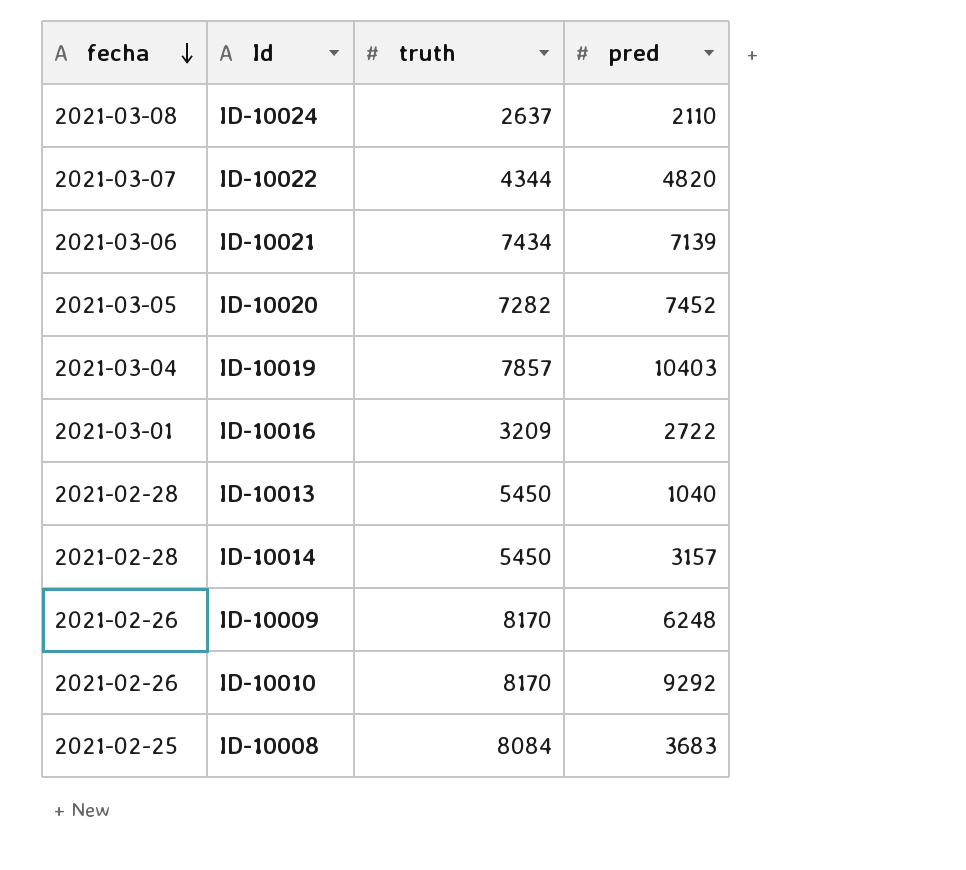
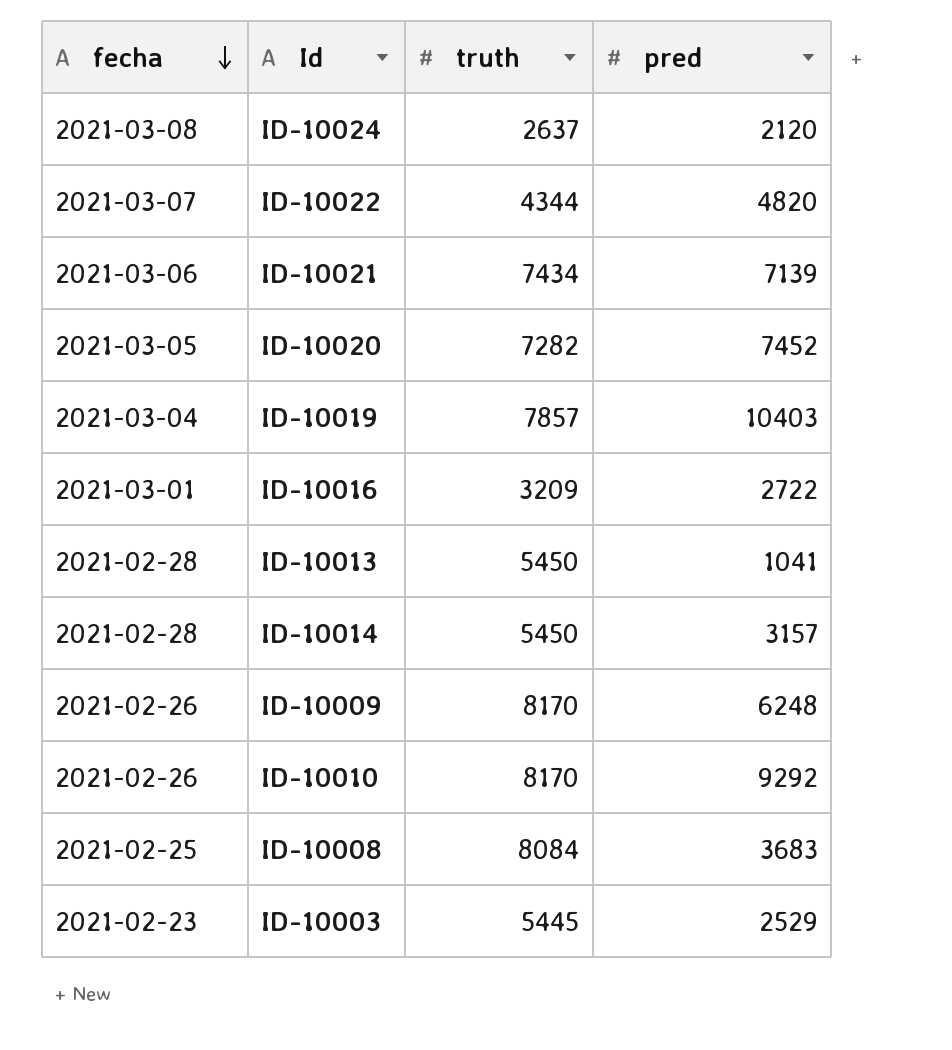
ID-10024 | pred: 2110 -> 2120
ID-10013 | pred: 1040 -> 1041
row ID-10003: none -> 2021-02-23 | 5445 | 2529

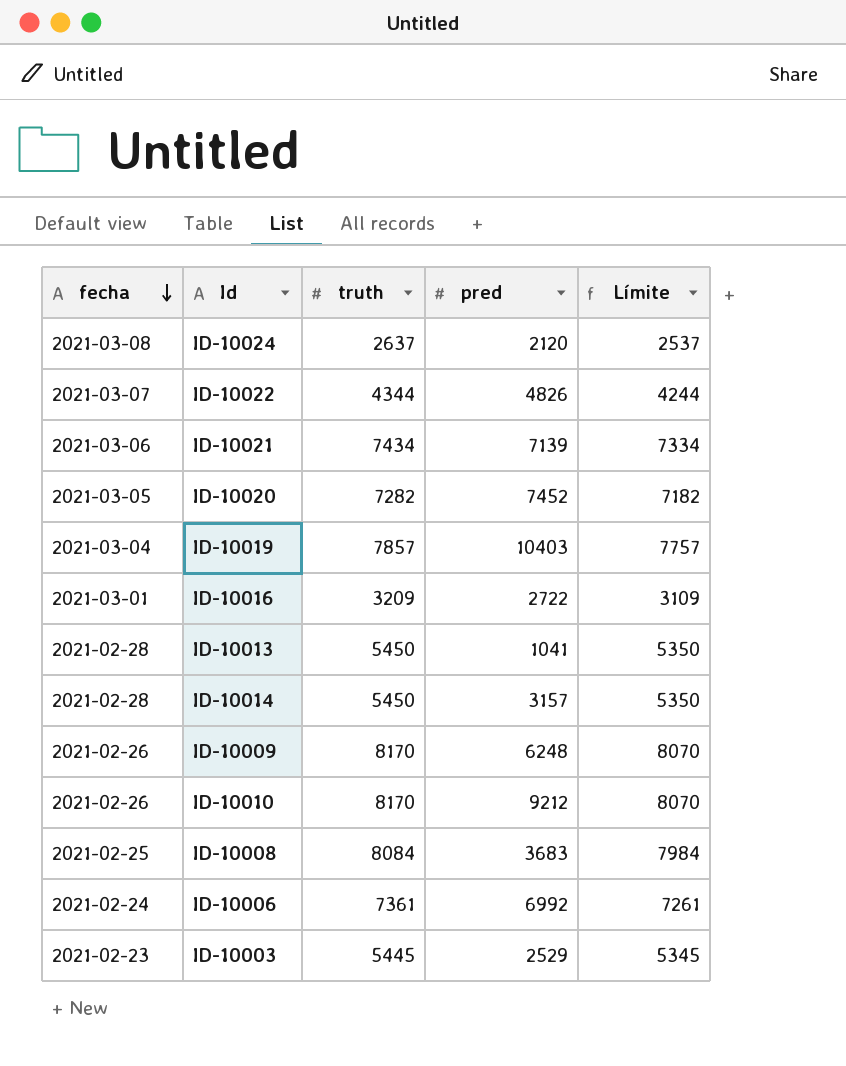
column Límite | formula: none -> [truth] - 100
ID-10022 | pred: 4820 -> 4826
ID-10010 | pred: 9292 -> 9212
row ID-10006: none -> 2021-02-24 | 7361 | 6992 | 7261

